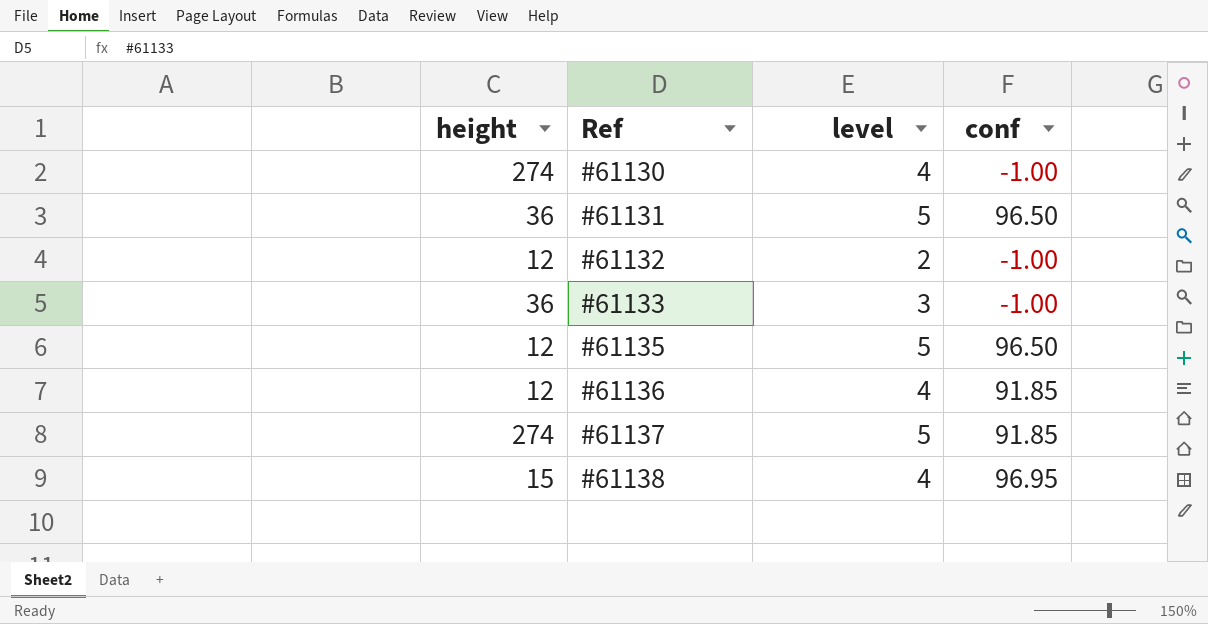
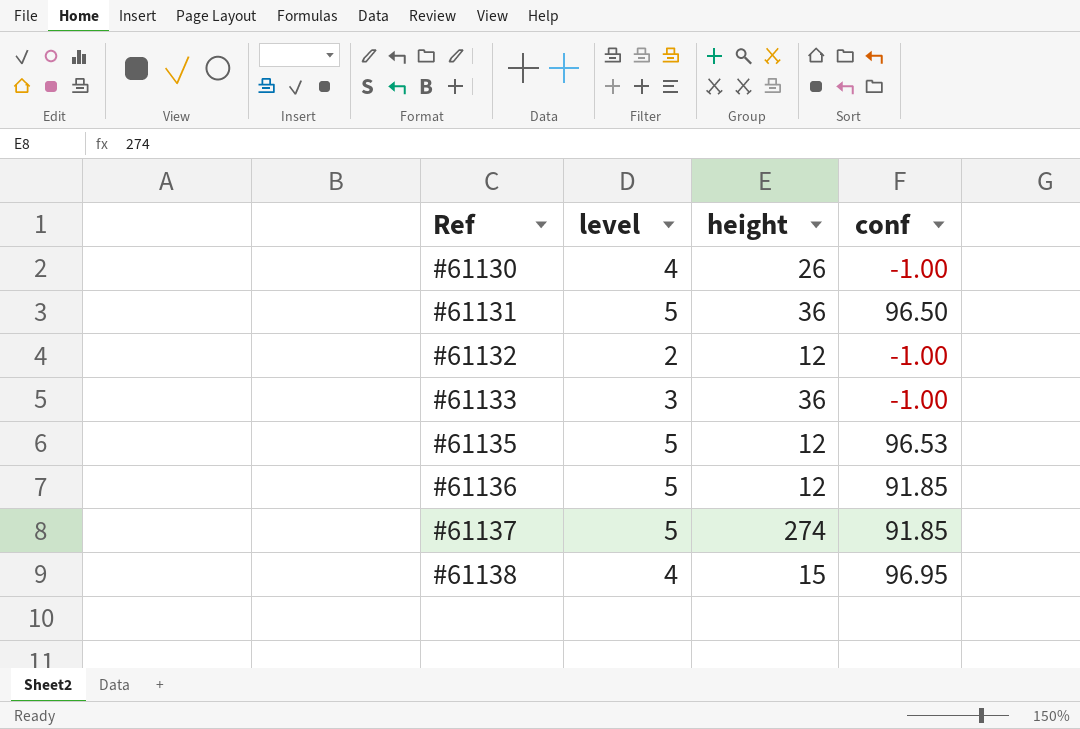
column height | position: 1 -> 3
#61130 | height: 274 -> 26
#61135 | conf: 96.50 -> 96.53
#61136 | level: 4 -> 5

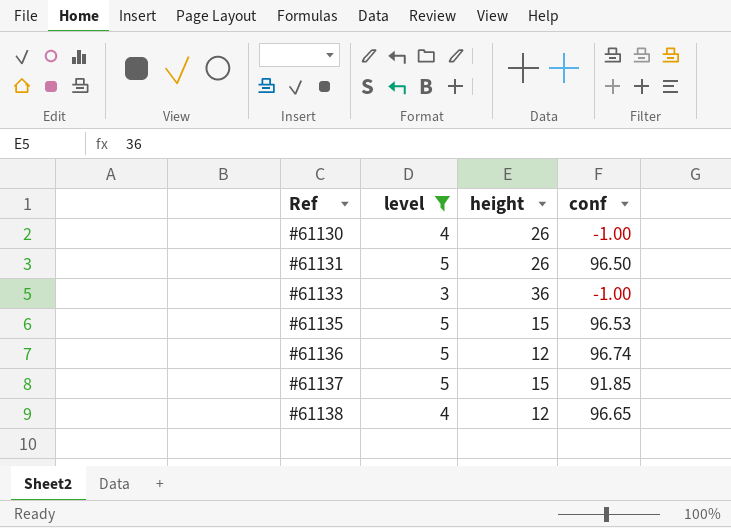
filter: none -> level != 2
#61131 | height: 36 -> 26
#61135 | height: 12 -> 15
#61136 | conf: 91.85 -> 96.74
#61137 | height: 274 -> 15
#61138 | height: 15 -> 12
#61138 | conf: 96.95 -> 96.65

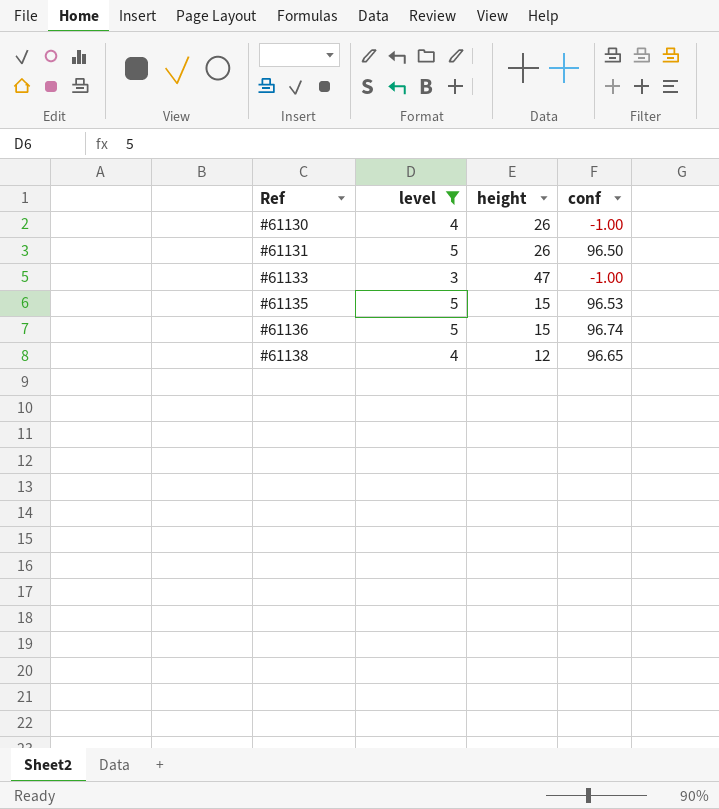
row #61137: 5 | 15 | 91.85 -> none
#61133 | height: 36 -> 47
#61136 | height: 12 -> 15

